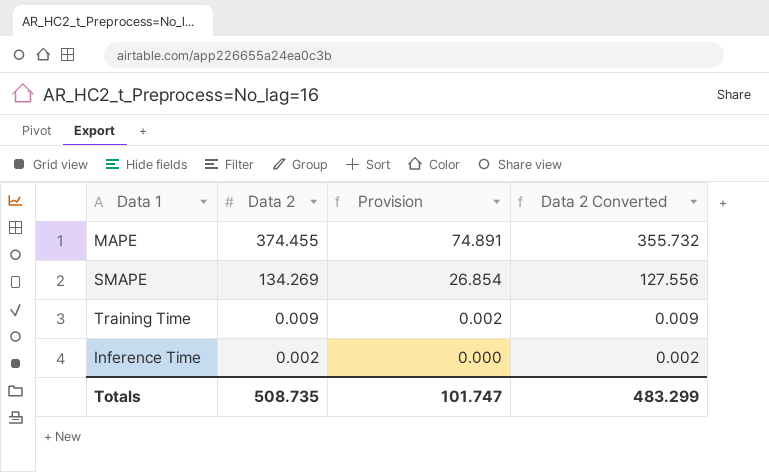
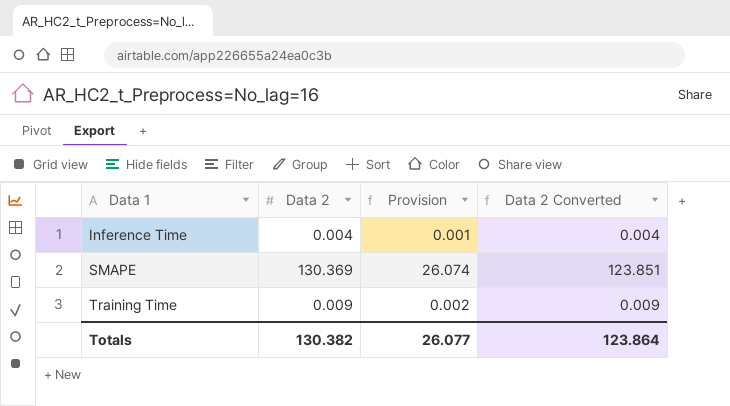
row order: Data 2 descending -> Data 1 ascending
row MAPE: 374.455 | 74.891 | 355.732 -> none
Inference Time | Data 2: 0.002 -> 0.004
Inference Time | Provision: 0.000 -> 0.001
Inference Time | Data 2 Converted: 0.002 -> 0.004
SMAPE | Data 2: 134.269 -> 130.369
SMAPE | Provision: 26.854 -> 26.074
SMAPE | Data 2 Converted: 127.556 -> 123.851
Totals | Data 2: 508.735 -> 130.382
Totals | Provision: 101.747 -> 26.077
Totals | Data 2 Converted: 483.299 -> 123.864

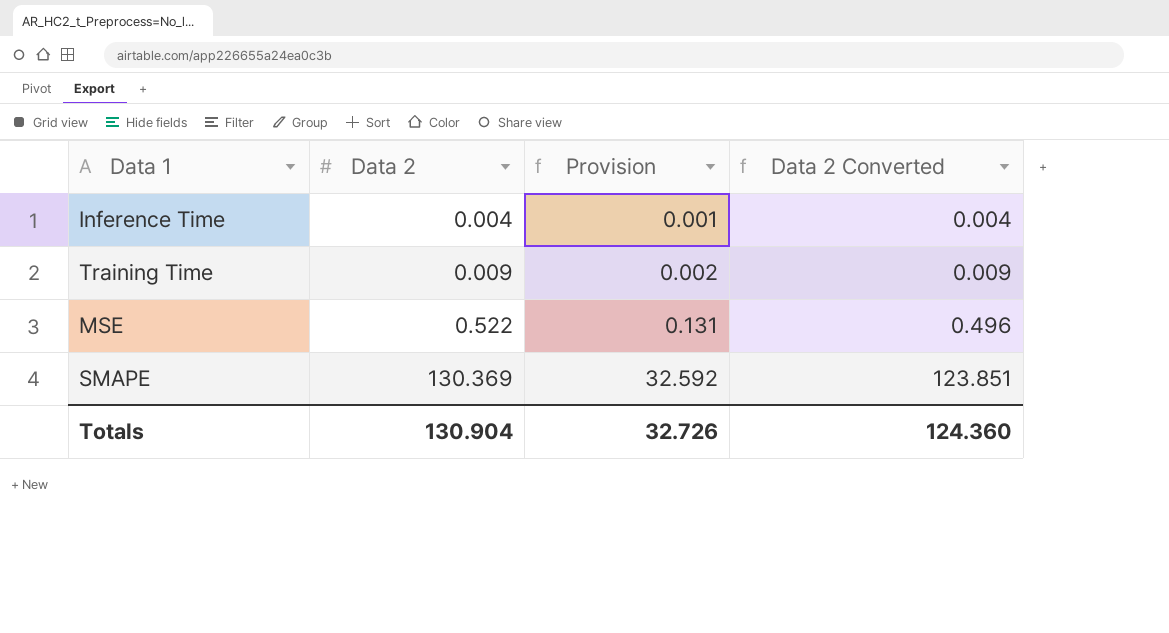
row order: Data 1 ascending -> Data 2 ascending
column Provision | formula: [Data 2] * 0.2 -> [Data 2] * 0.25
row MSE: none -> 0.522 | 0.131 | 0.496
Totals | Data 2: 130.382 -> 130.904
Totals | Provision: 26.077 -> 32.726
Totals | Data 2 Converted: 123.864 -> 124.360

